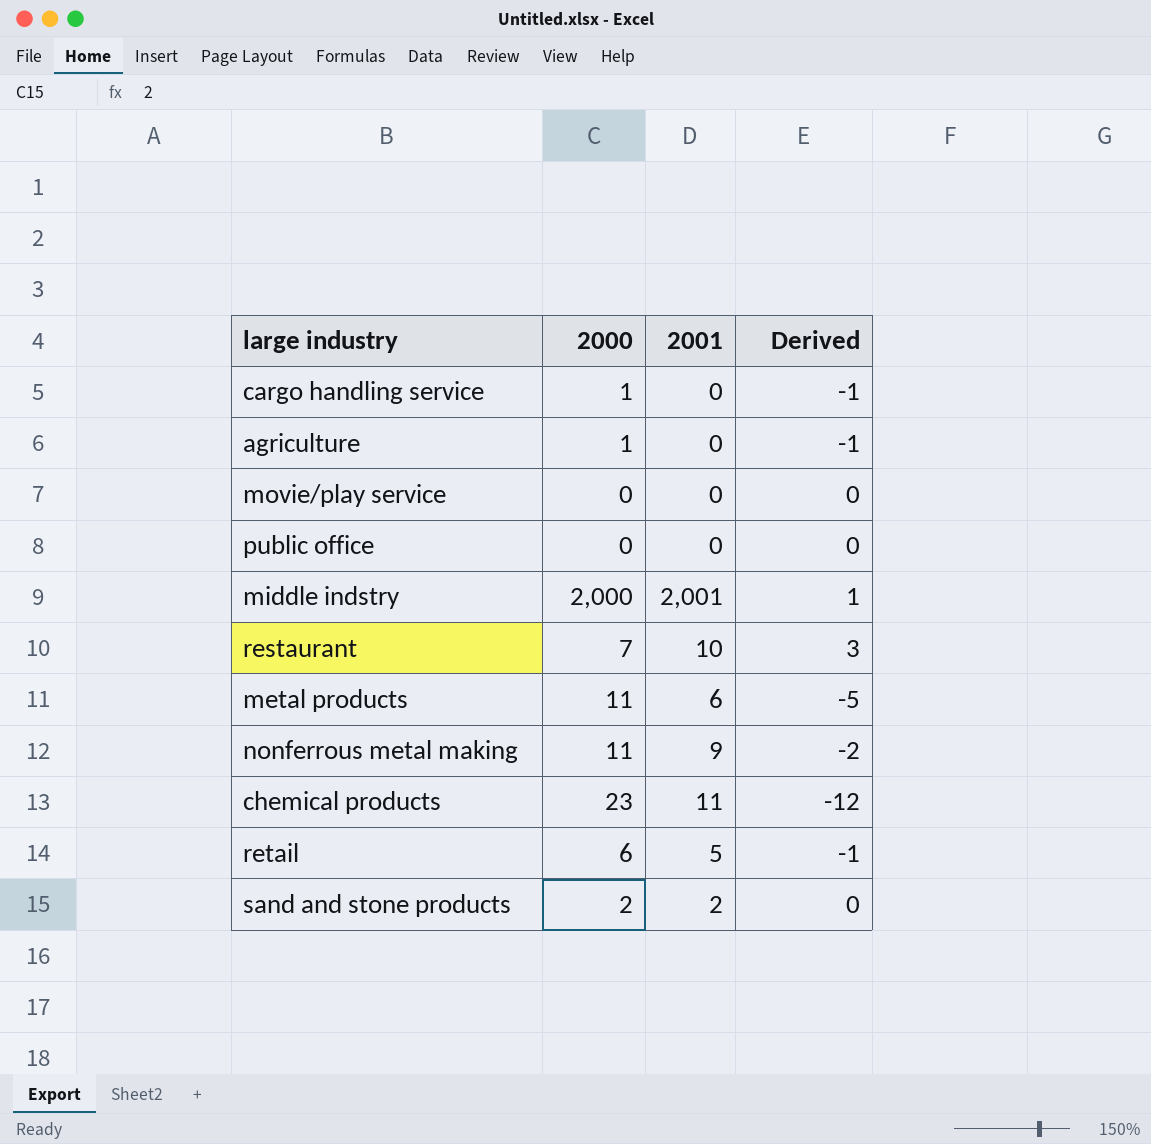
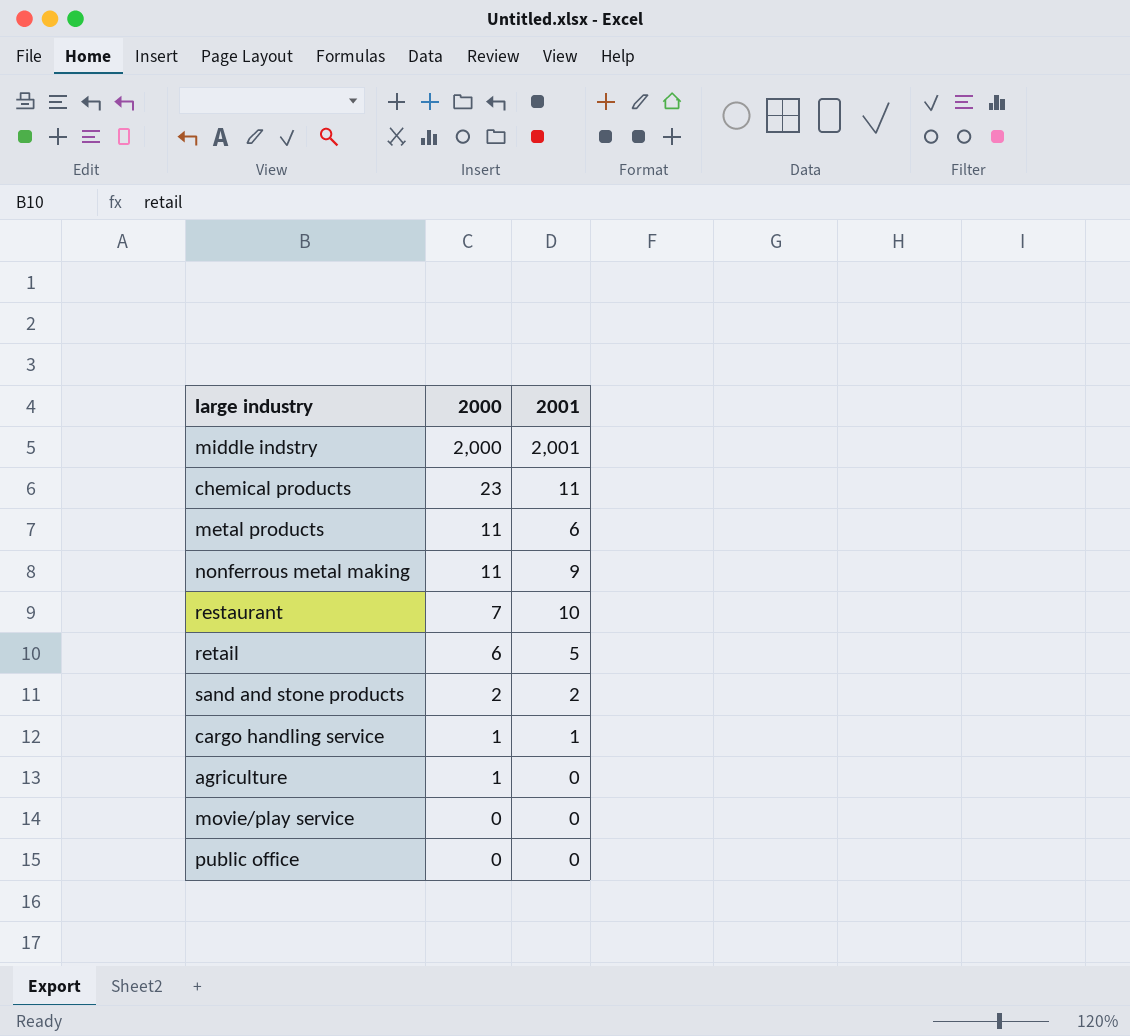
row order: none -> 2000 descending
column Derived | formula: [2001] - [2000] -> none
cargo handling service | 2001: 0 -> 1

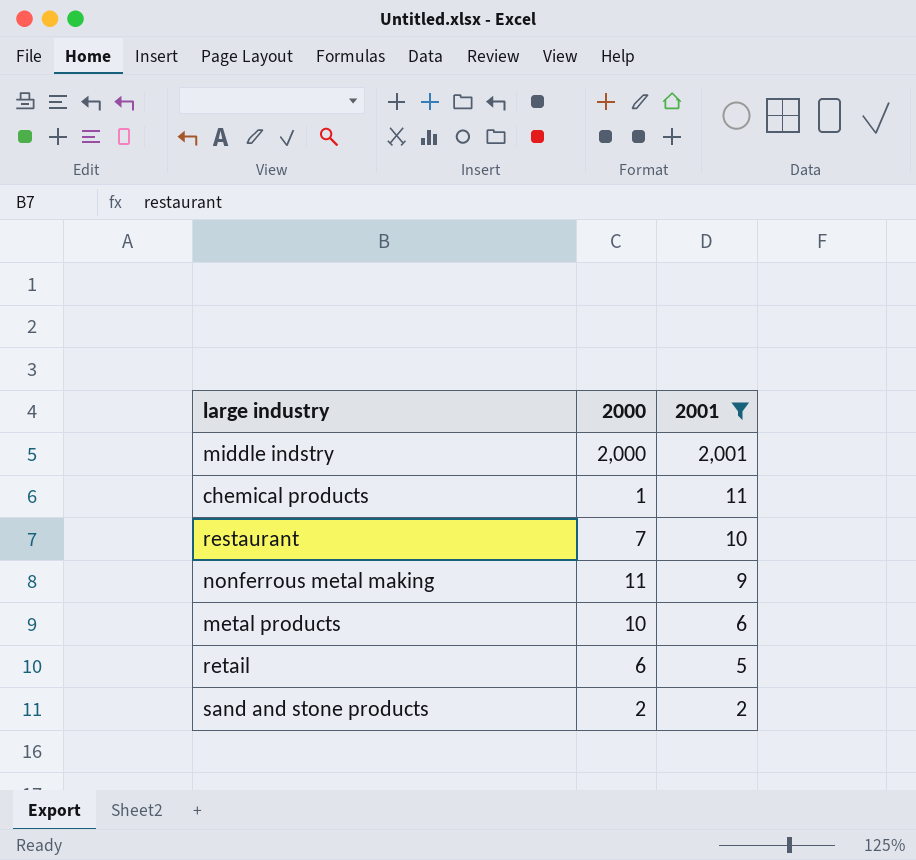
filter: none -> 2001 >= 2
row order: 2000 descending -> 2001 descending
chemical products | 2000: 23 -> 1
metal products | 2000: 11 -> 10

